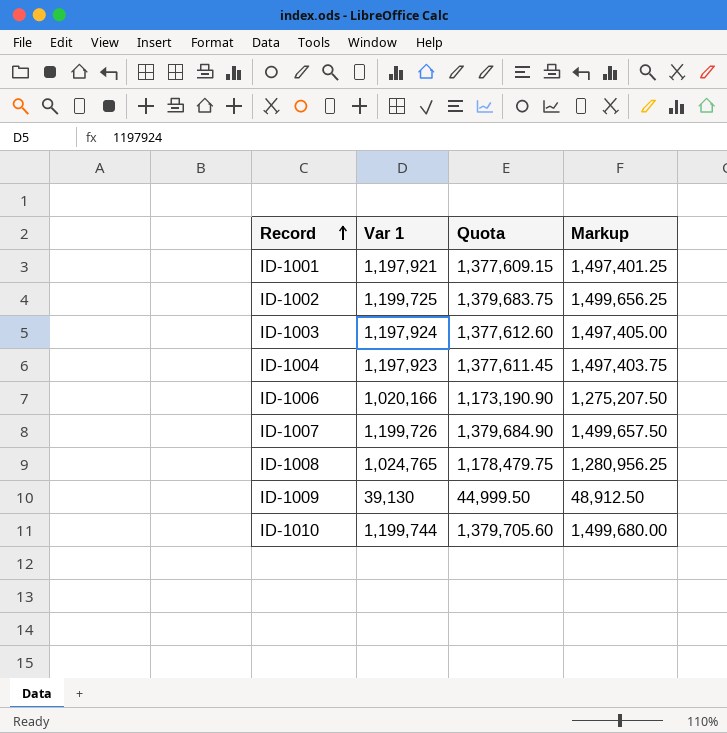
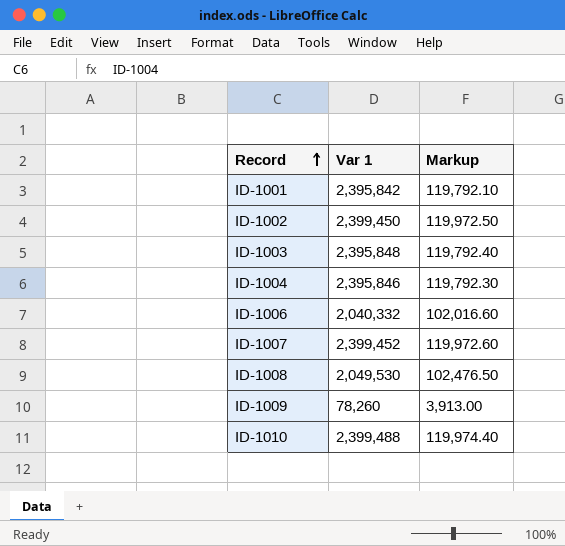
column Quota | formula: [Var 1] * 1.15 -> none
column Markup | formula: [Var 1] * 1.25 -> [Var 1] * 0.05
ID-1001 | Var 1: 1,197,921 -> 2,395,842
ID-1002 | Var 1: 1,199,725 -> 2,399,450
ID-1003 | Var 1: 1,197,924 -> 2,395,848
ID-1004 | Var 1: 1,197,923 -> 2,395,846
ID-1006 | Var 1: 1,020,166 -> 2,040,332
ID-1007 | Var 1: 1,199,726 -> 2,399,452
ID-1008 | Var 1: 1,024,765 -> 2,049,530
ID-1009 | Var 1: 39,130 -> 78,260
ID-1010 | Var 1: 1,199,744 -> 2,399,488

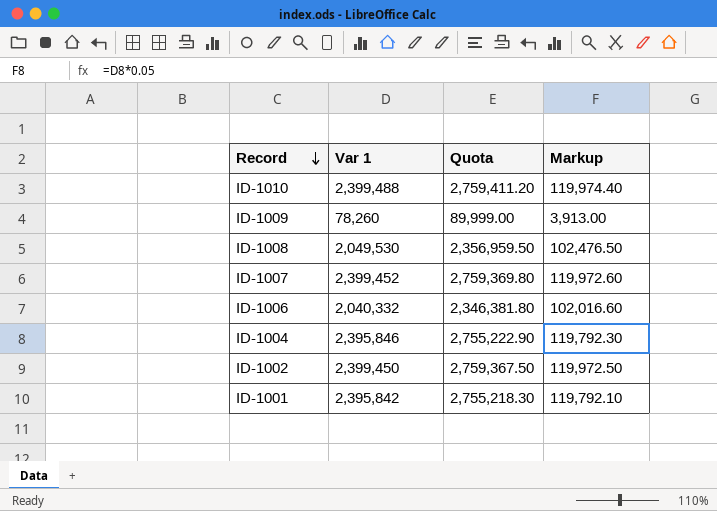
row order: Record ascending -> Record descending
column Quota | formula: none -> [Var 1] * 1.15
row ID-1003: 2,395,848 | 119,792.40 -> none

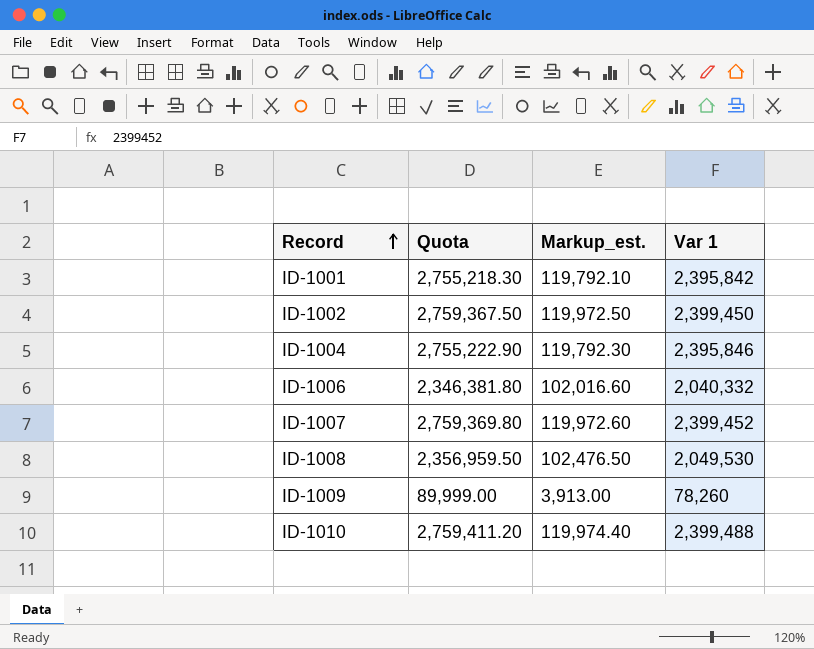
row order: Record descending -> Record ascending
column name: Markup -> Markup_est.
column Var 1 | position: 2 -> 4

